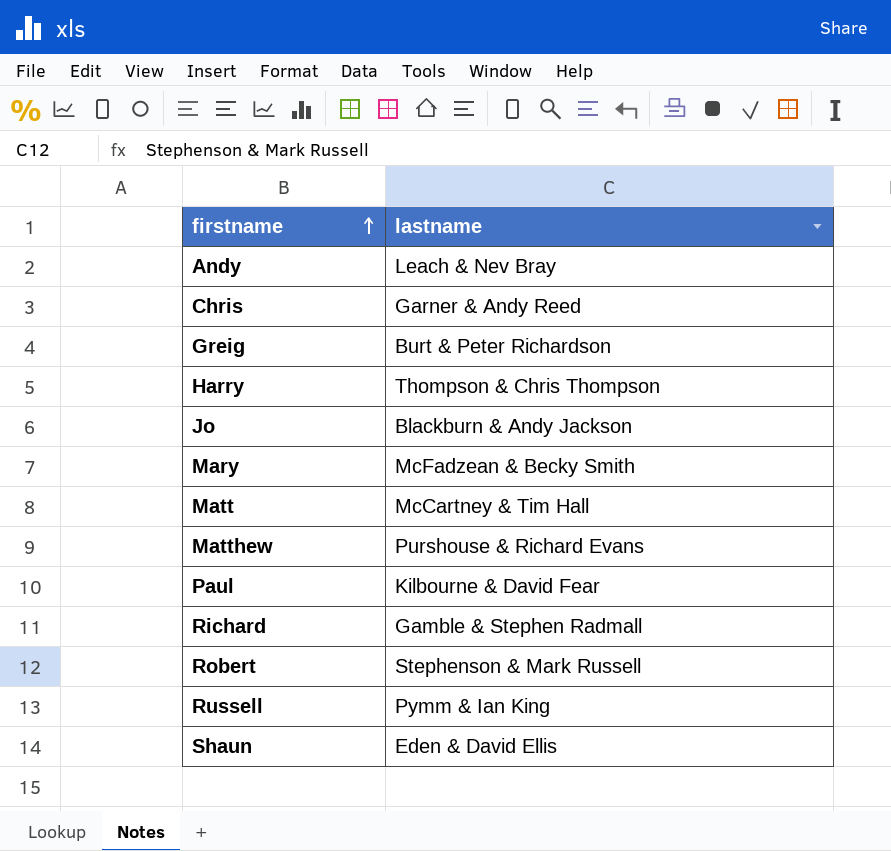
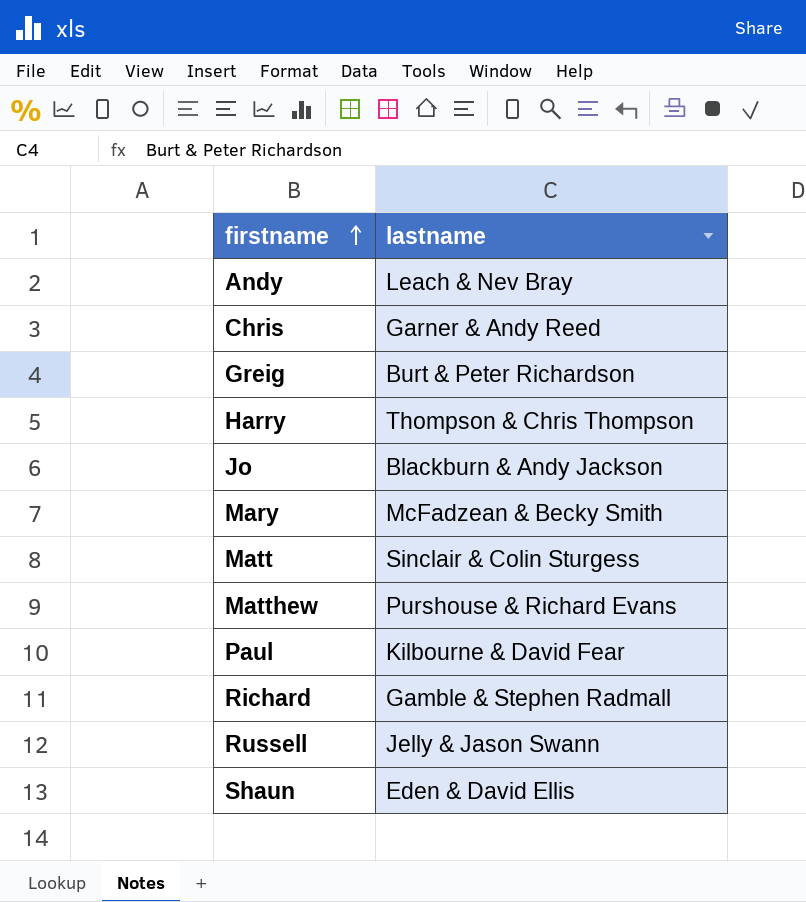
row Robert: Stephenson & Mark Russell -> none
Matt | lastname: McCartney & Tim Hall -> Sinclair & Colin Sturgess
Russell | lastname: Pymm & Ian King -> Jelly & Jason Swann

